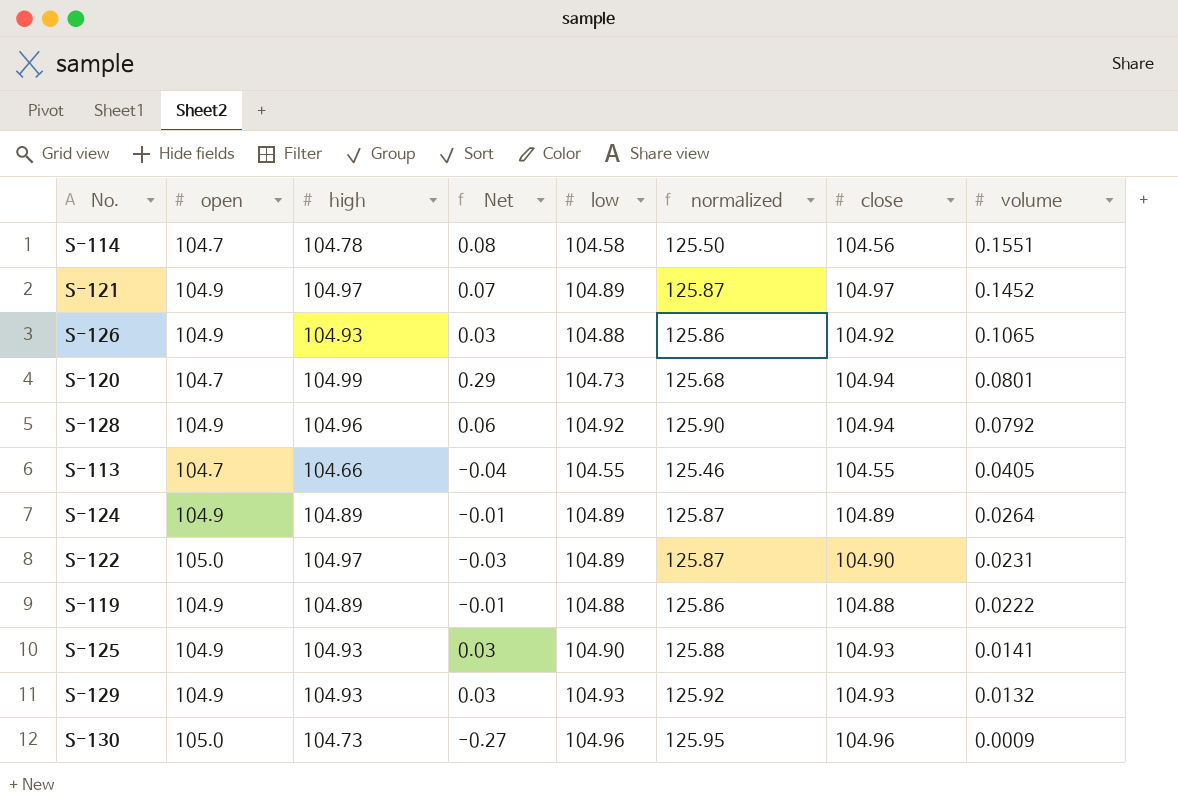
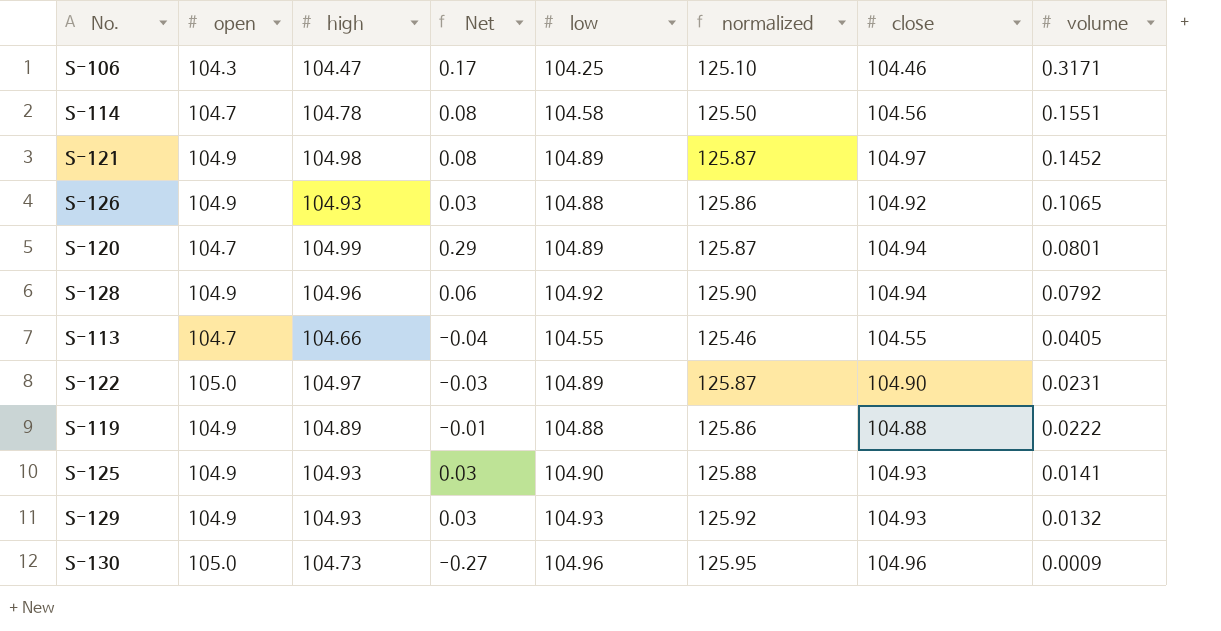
row S-124: 104.9 | 104.89 | -0.01 | 104.89 | 125.87 | 104.89 | 0.0264 -> none
row S-106: none -> 104.3 | 104.47 | 0.17 | 104.25 | 125.10 | 104.46 | 0.3171
S-121 | high: 104.97 -> 104.98
S-121 | Net: 0.07 -> 0.08
S-120 | low: 104.73 -> 104.89
S-120 | normalized: 125.68 -> 125.87

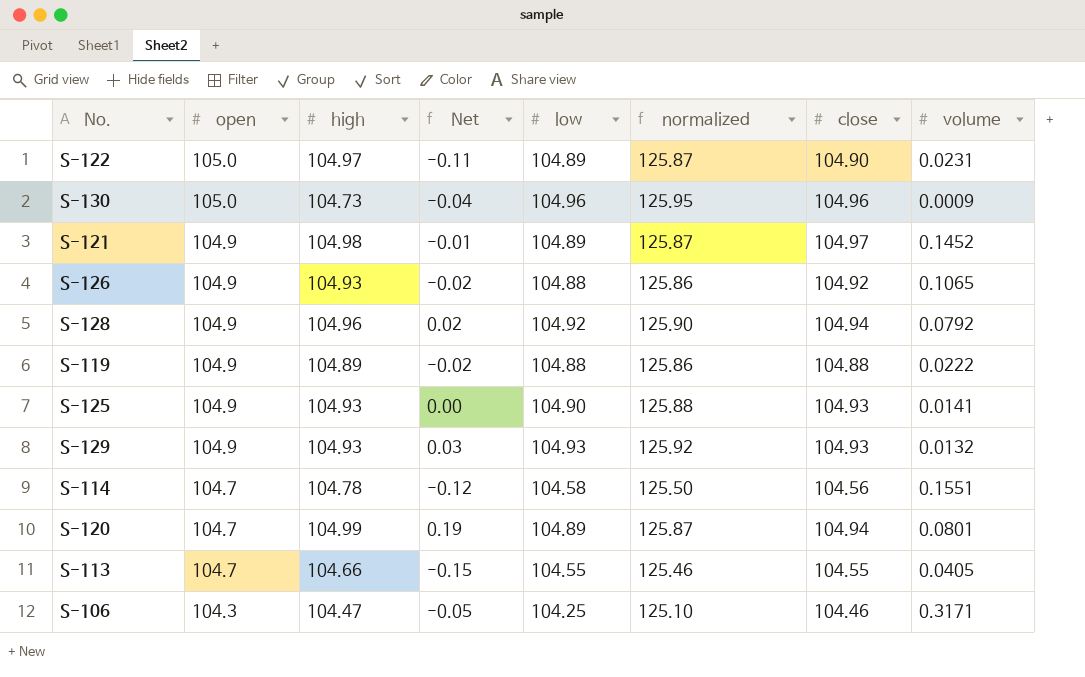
row order: volume descending -> open descending
column Net | formula: [high] - [open] -> [low] - [open]

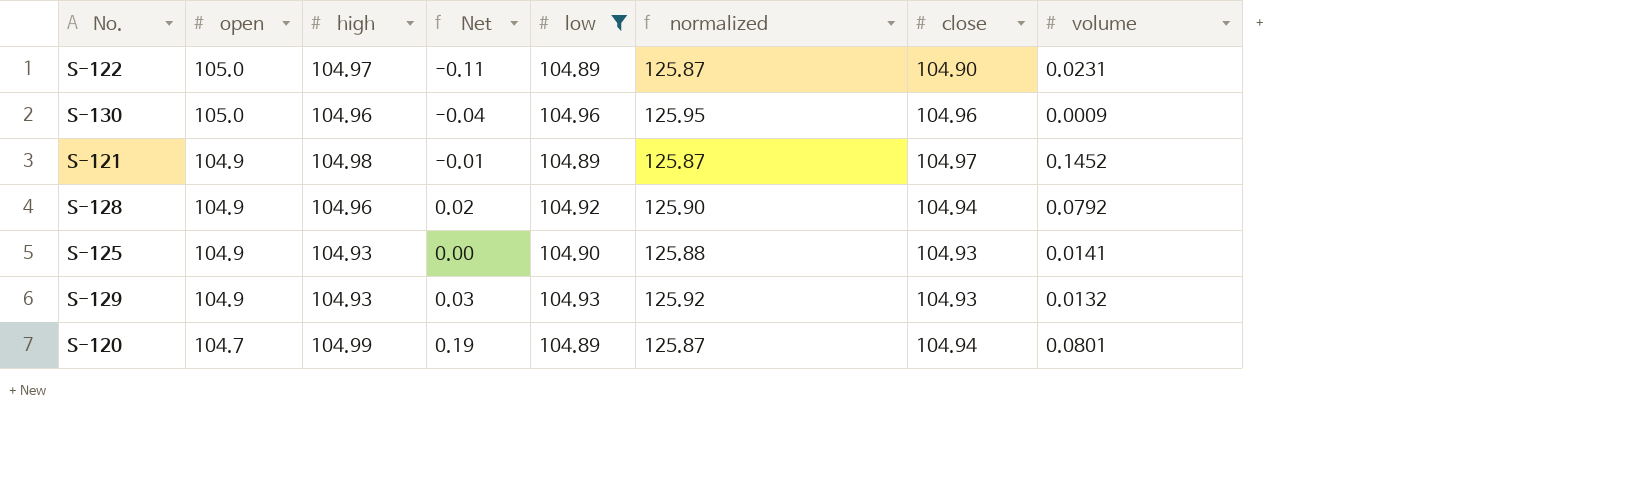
filter: none -> low >= 104.89
S-130 | high: 104.73 -> 104.96

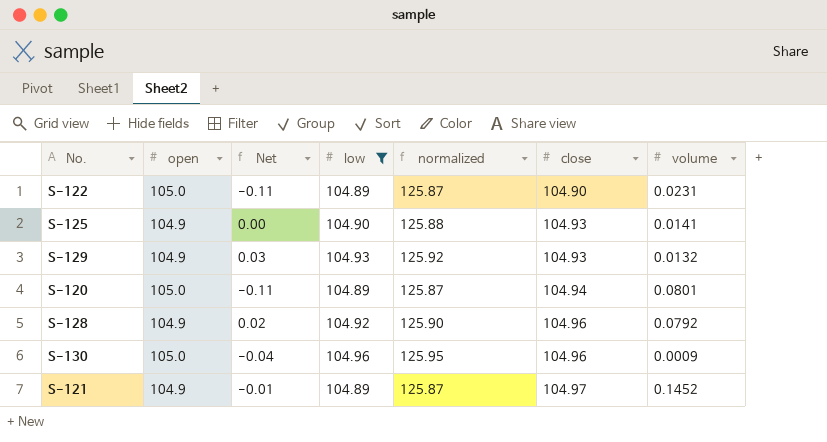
row order: open descending -> close ascending
column high | position: 3 -> none
S-120 | open: 104.7 -> 105.0
S-120 | Net: 0.19 -> -0.11
S-128 | close: 104.94 -> 104.96

